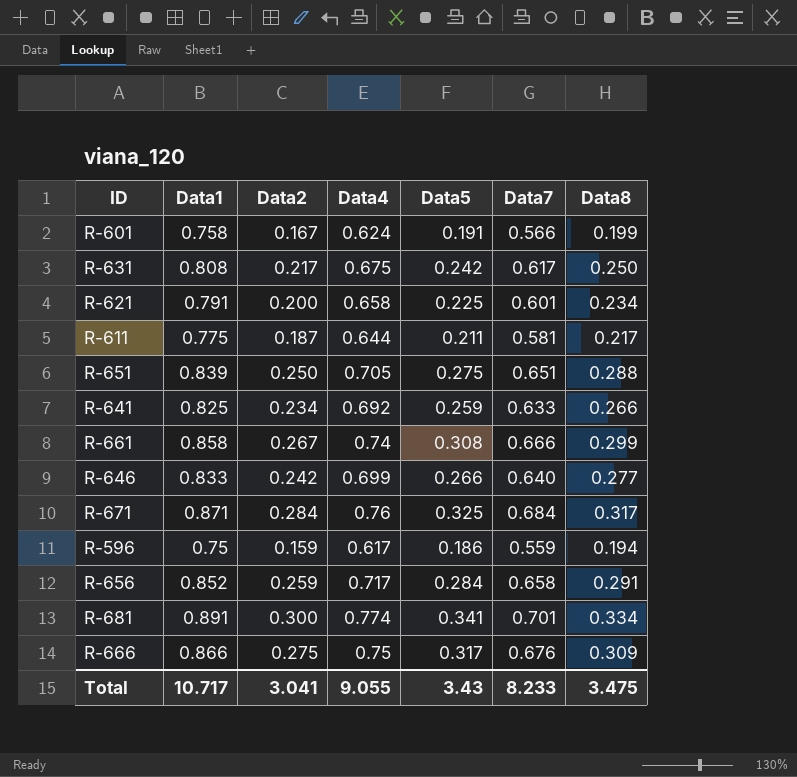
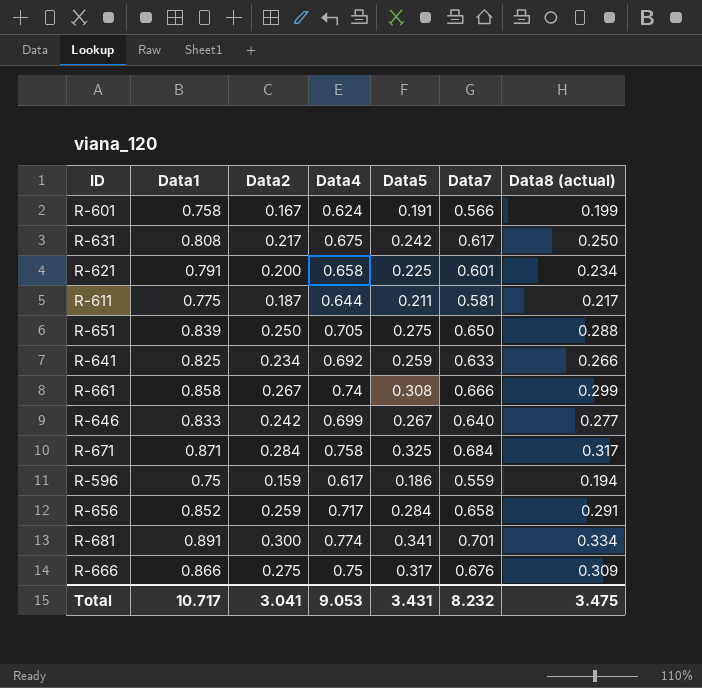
column name: Data8 -> Data8 (actual)
R-651 | Data7: 0.651 -> 0.650
R-646 | Data5: 0.266 -> 0.267
R-671 | Data4: 0.76 -> 0.758
Total | Data4: 9.055 -> 9.053
Total | Data5: 3.43 -> 3.431
Total | Data7: 8.233 -> 8.232

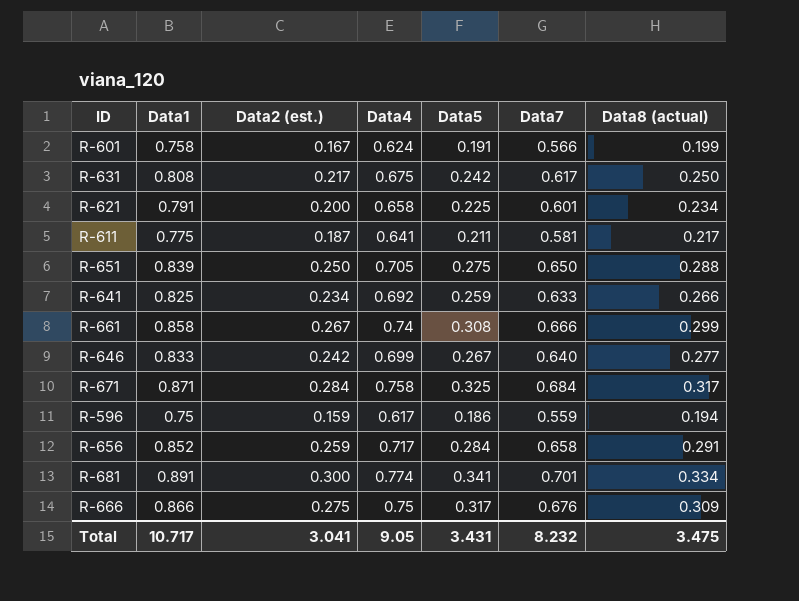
column name: Data2 -> Data2 (est.)
R-611 | Data4: 0.644 -> 0.641
Total | Data4: 9.053 -> 9.05

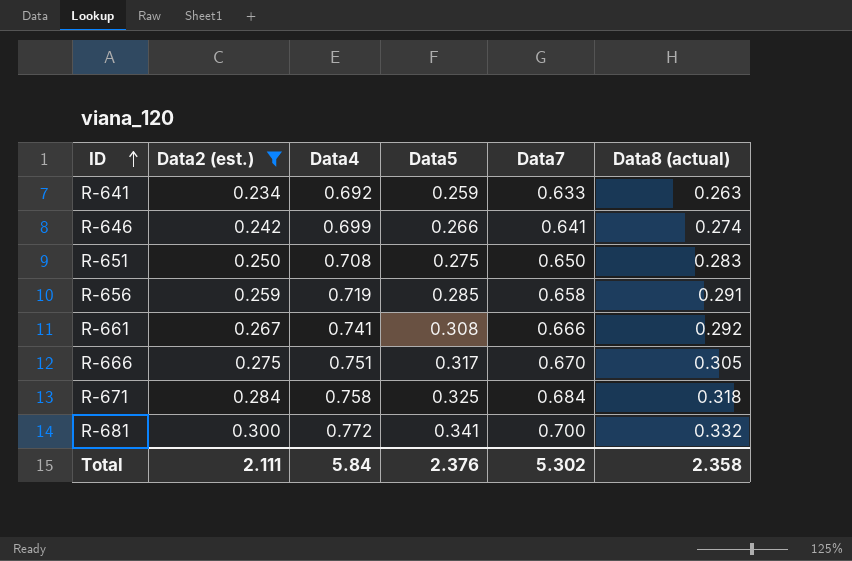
filter: none -> Data2 (est.) >= 0.234
row order: none -> ID ascending
column Data1 | position: 2 -> none
R-641 | Data8 (actual): 0.266 -> 0.263
R-646 | Data5: 0.267 -> 0.266
R-646 | Data7: 0.640 -> 0.641
R-646 | Data8 (actual): 0.277 -> 0.274
R-651 | Data4: 0.705 -> 0.708
R-651 | Data8 (actual): 0.288 -> 0.283
R-656 | Data4: 0.717 -> 0.719
R-656 | Data5: 0.284 -> 0.285
R-661 | Data4: 0.74 -> 0.741
R-661 | Data8 (actual): 0.299 -> 0.292
R-666 | Data4: 0.75 -> 0.751
R-666 | Data7: 0.676 -> 0.670
R-666 | Data8 (actual): 0.309 -> 0.305
R-671 | Data8 (actual): 0.317 -> 0.318
R-681 | Data4: 0.774 -> 0.772
R-681 | Data7: 0.701 -> 0.700
R-681 | Data8 (actual): 0.334 -> 0.332
Total | Data2 (est.): 3.041 -> 2.111
Total | Data4: 9.05 -> 5.84
Total | Data5: 3.431 -> 2.376
Total | Data7: 8.232 -> 5.302
Total | Data8 (actual): 3.475 -> 2.358

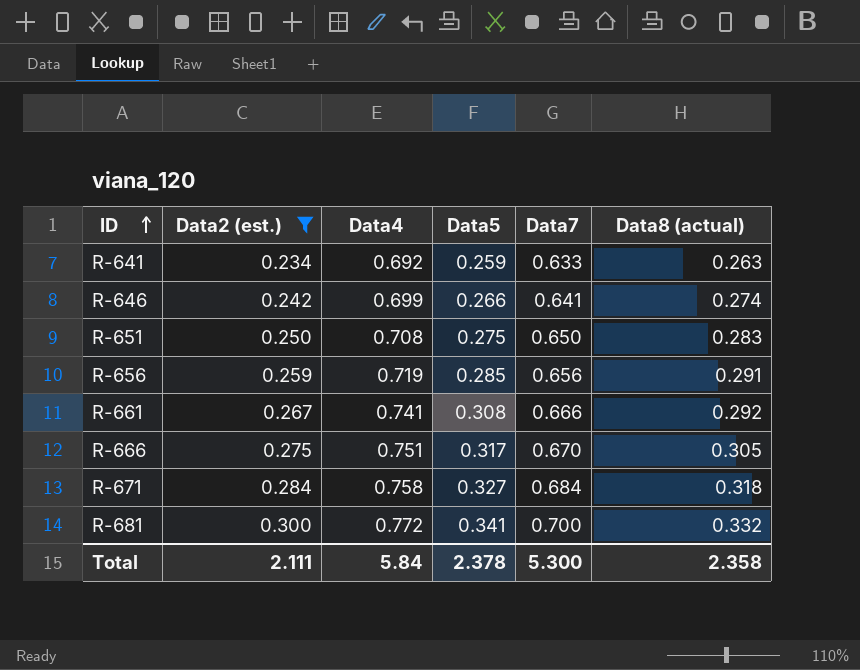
R-656 | Data7: 0.658 -> 0.656
R-671 | Data5: 0.325 -> 0.327
Total | Data5: 2.376 -> 2.378
Total | Data7: 5.302 -> 5.300

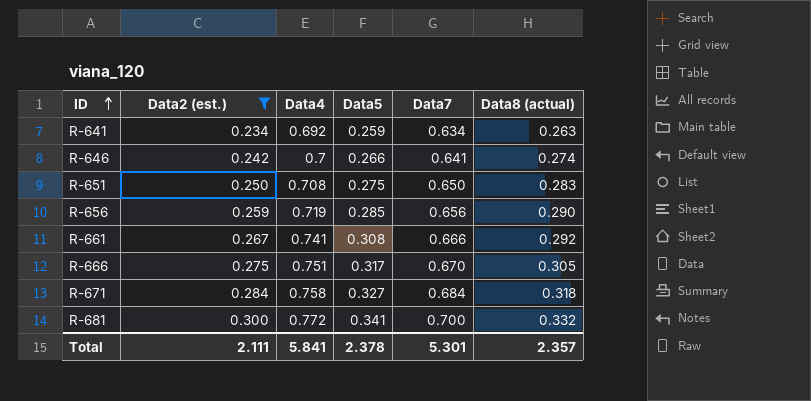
R-641 | Data7: 0.633 -> 0.634
R-646 | Data4: 0.699 -> 0.7
R-656 | Data8 (actual): 0.291 -> 0.290
Total | Data4: 5.84 -> 5.841
Total | Data7: 5.300 -> 5.301
Total | Data8 (actual): 2.358 -> 2.357

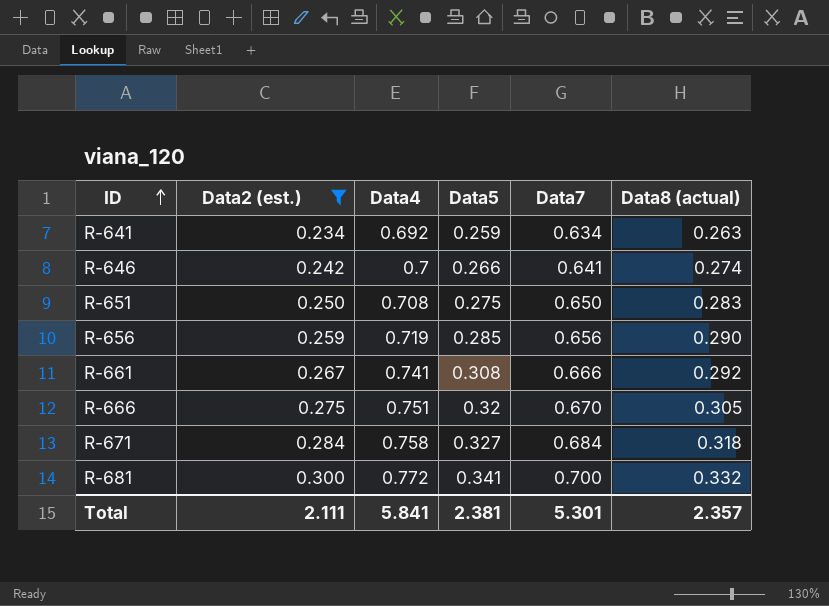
R-666 | Data5: 0.317 -> 0.32
Total | Data5: 2.378 -> 2.381

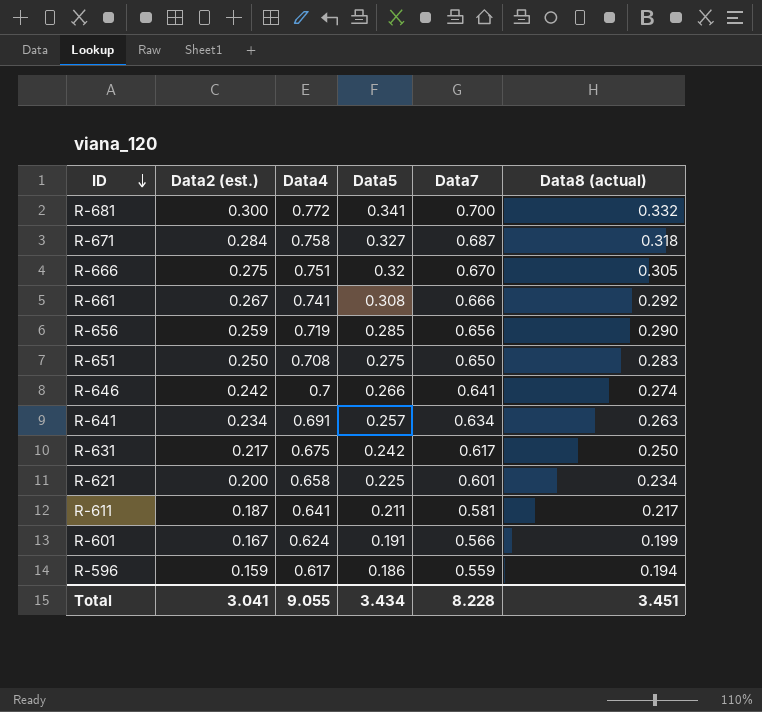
filter: Data2 (est.) >= 0.234 -> none
row order: ID ascending -> ID descending
R-671 | Data7: 0.684 -> 0.687
R-641 | Data4: 0.692 -> 0.691
R-641 | Data5: 0.259 -> 0.257
Total | Data2 (est.): 2.111 -> 3.041
Total | Data4: 5.841 -> 9.055
Total | Data5: 2.381 -> 3.434
Total | Data7: 5.301 -> 8.228
Total | Data8 (actual): 2.357 -> 3.451

